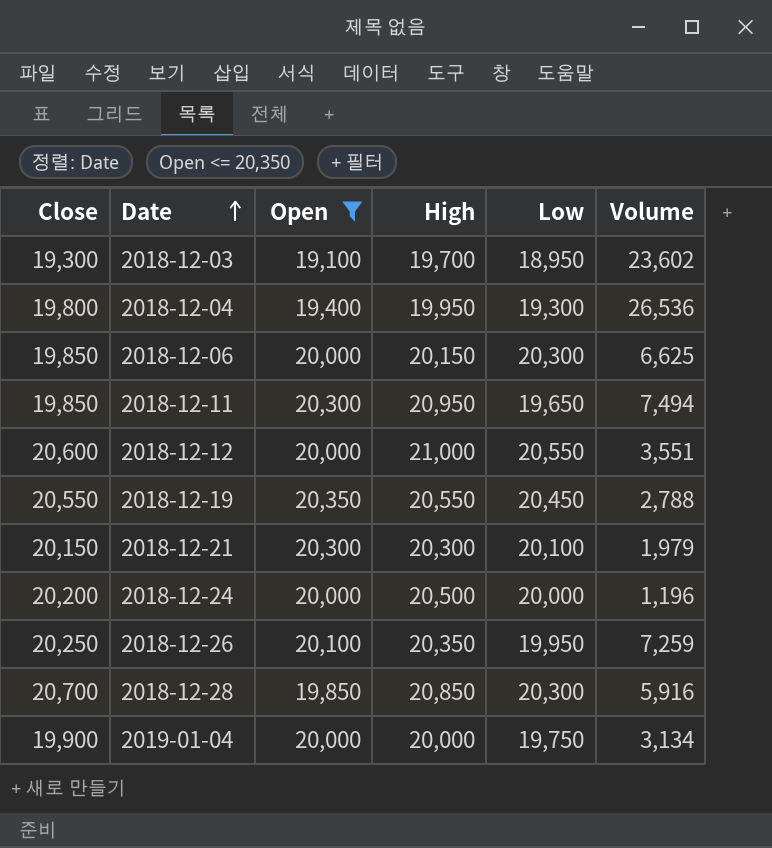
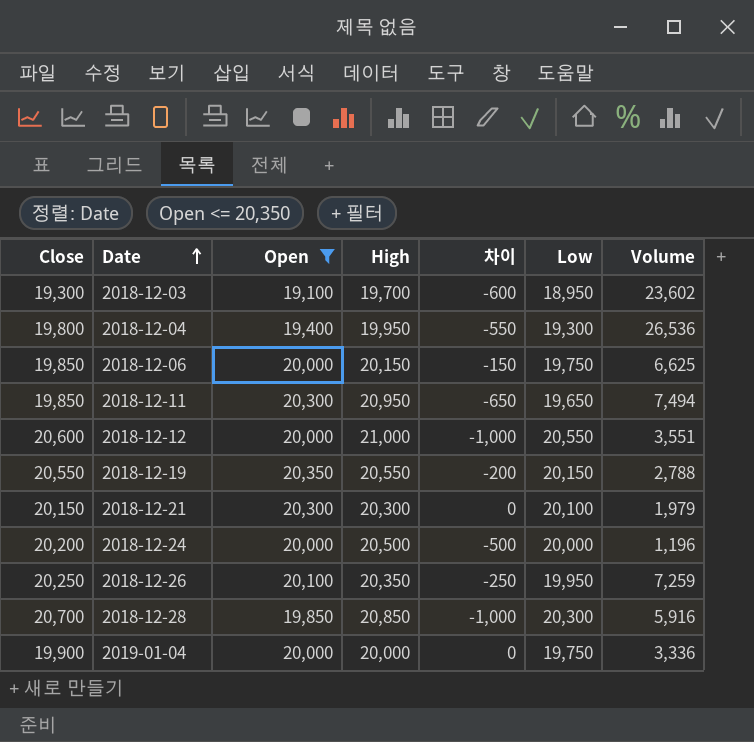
column 차이 | formula: none -> [Open] - [High]
2018-12-06 | Low: 20,300 -> 19,750
2018-12-19 | Low: 20,450 -> 20,150
2019-01-04 | Volume: 3,134 -> 3,336

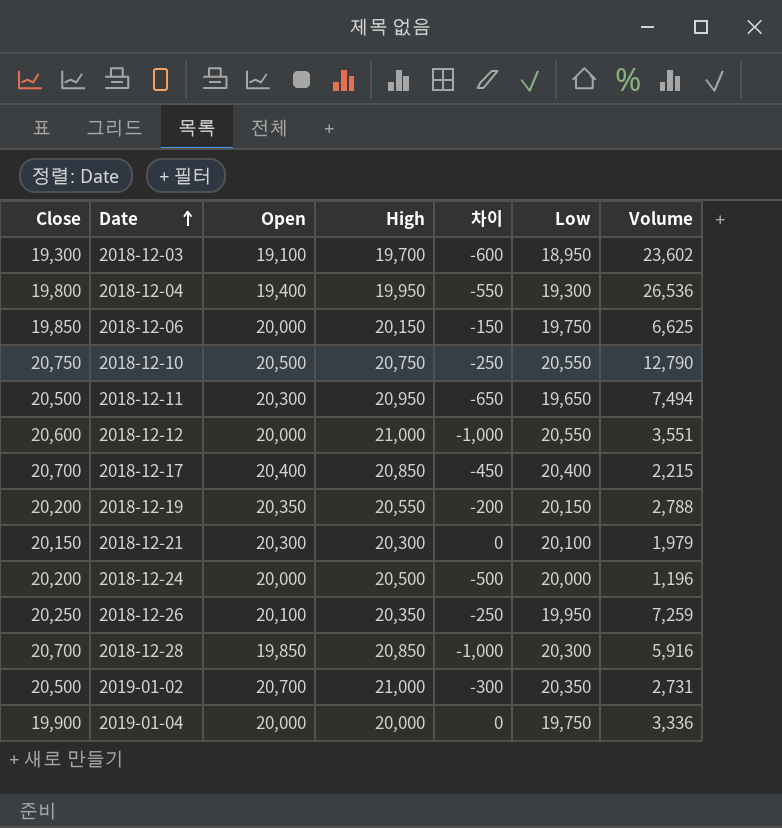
filter: Open <= 20,350 -> none
2018-12-11 | Close: 19,850 -> 20,500
2018-12-19 | Close: 20,550 -> 20,200

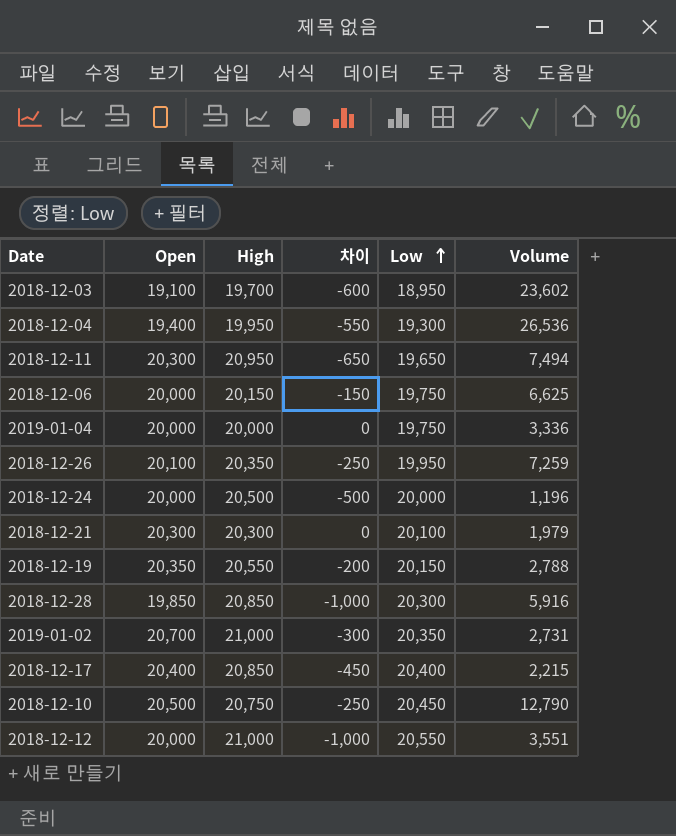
row order: Date ascending -> Low ascending
column Close | position: 1 -> none
2018-12-10 | Low: 20,550 -> 20,450

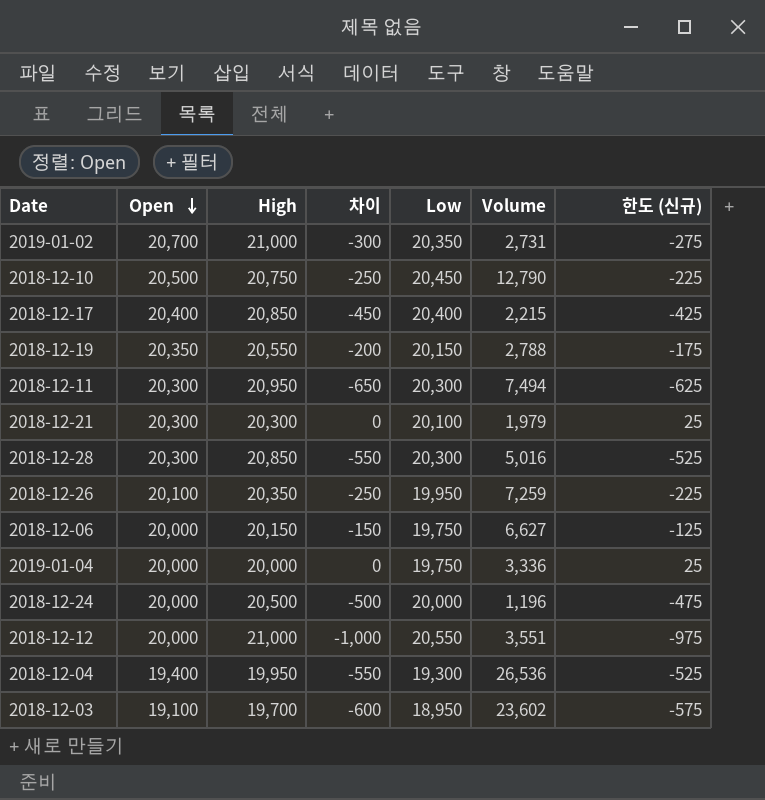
row order: Low ascending -> Open descending
column 한도 (신규) | formula: none -> [차이] + 25
2018-12-11 | Low: 19,650 -> 20,300
2018-12-28 | Open: 19,850 -> 20,300
2018-12-28 | 차이: -1,000 -> -550
2018-12-28 | Volume: 5,916 -> 5,016
2018-12-06 | Volume: 6,625 -> 6,627

